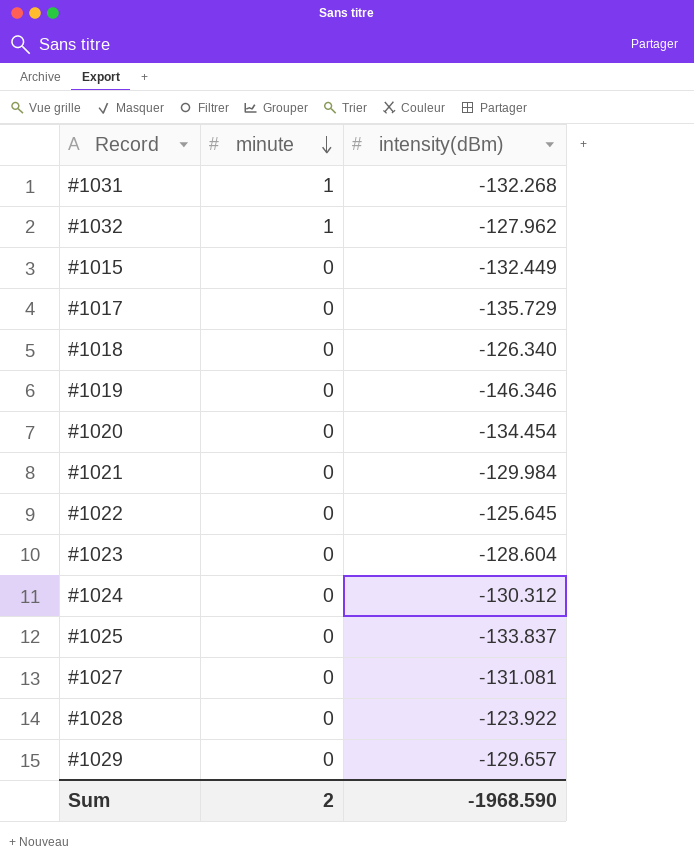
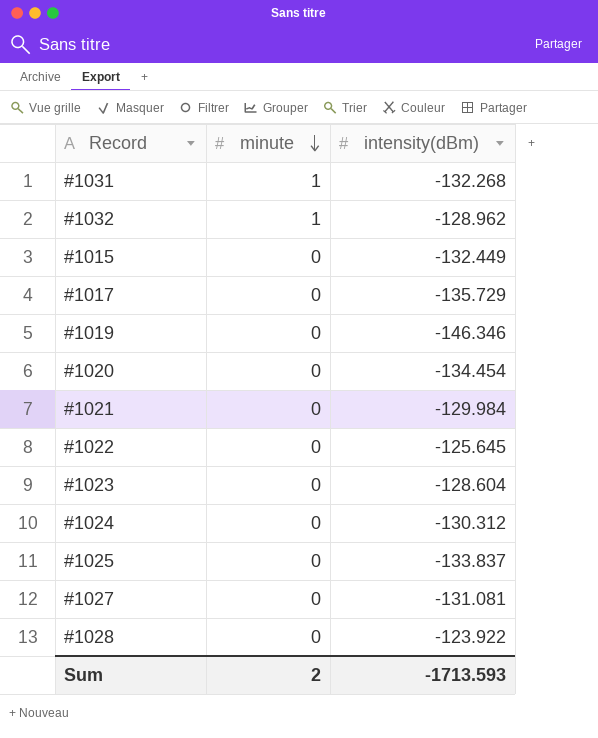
row #1018: 0 | -126.340 -> none
row #1029: 0 | -129.657 -> none
#1032 | intensity(dBm): -127.962 -> -128.962
Sum | intensity(dBm): -1968.590 -> -1713.593

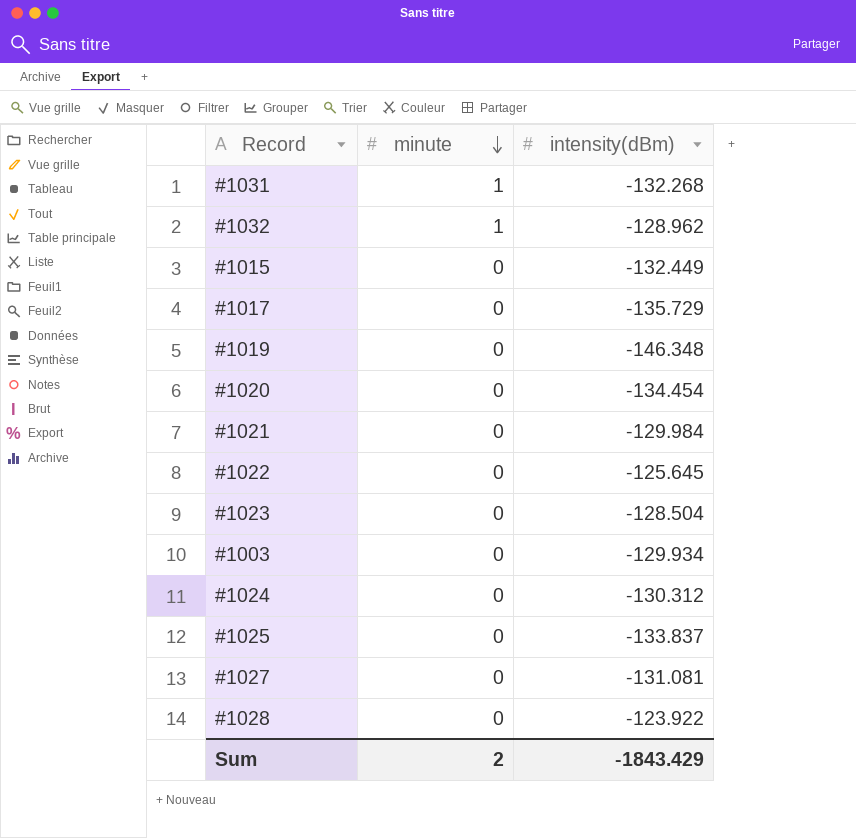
#1019 | intensity(dBm): -146.346 -> -146.348
#1023 | intensity(dBm): -128.604 -> -128.504
row #1003: none -> 0 | -129.934
Sum | intensity(dBm): -1713.593 -> -1843.429

